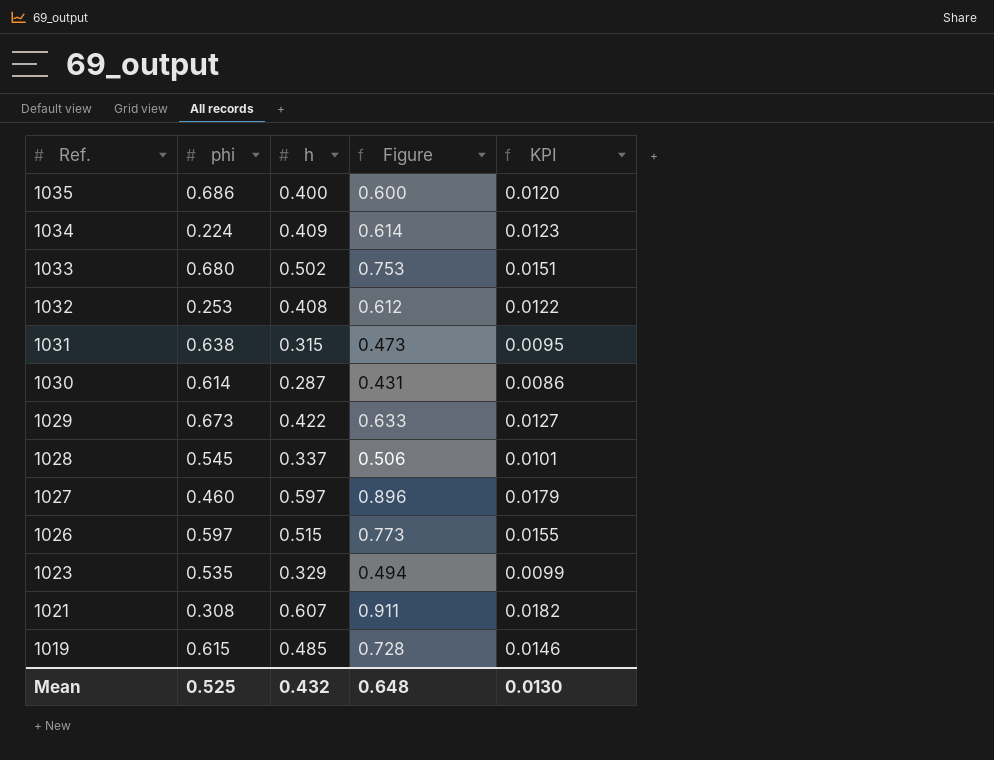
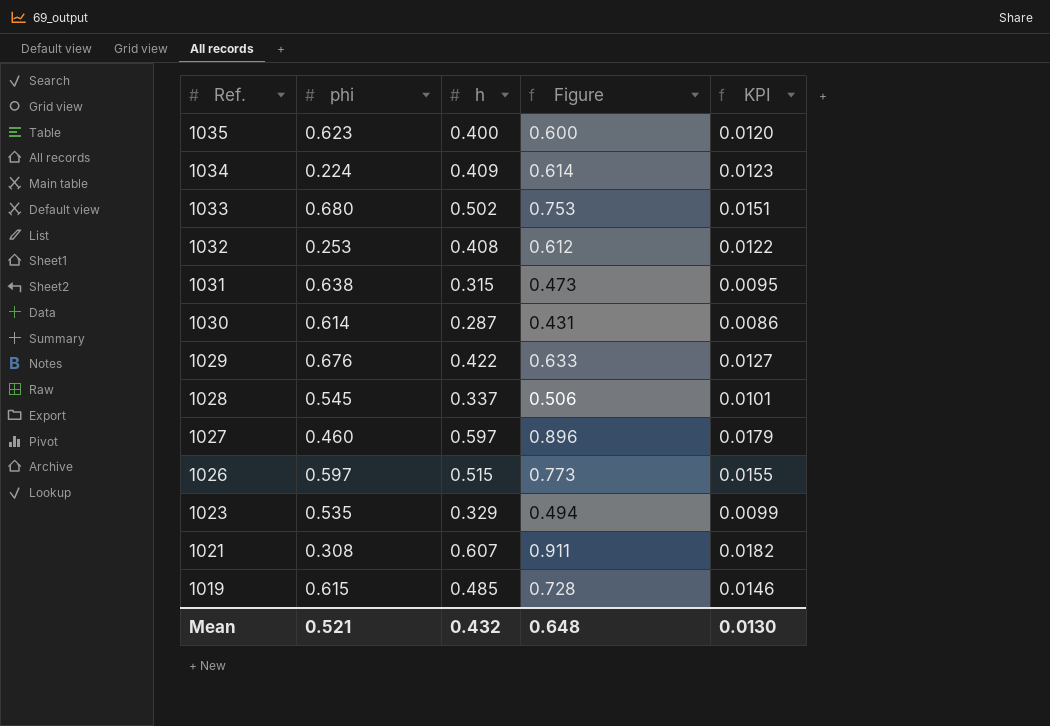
1035 | phi: 0.686 -> 0.623
1029 | phi: 0.673 -> 0.676
Mean | phi: 0.525 -> 0.521

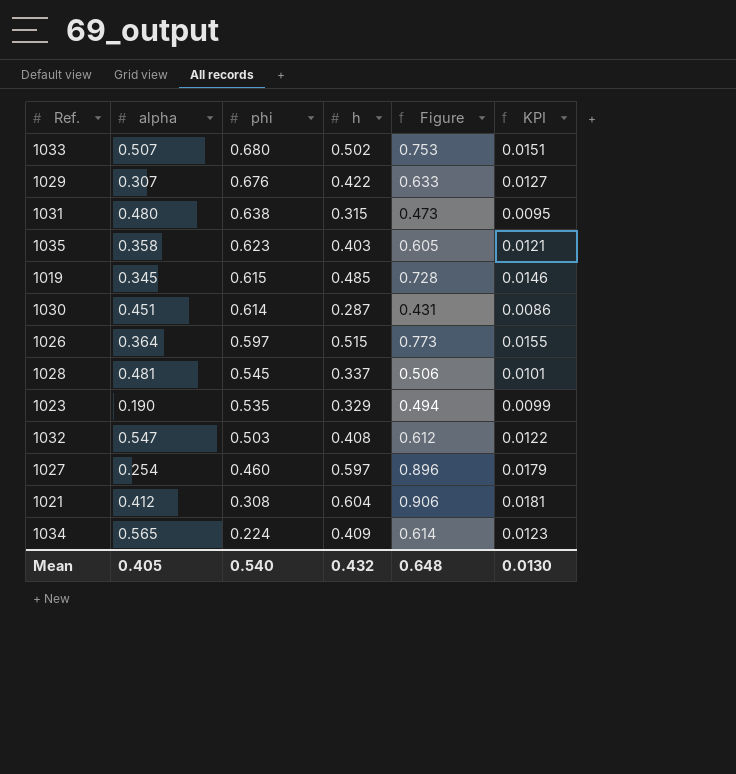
row order: Ref. descending -> phi descending
column alpha | position: none -> 2
1035 | h: 0.400 -> 0.403
1035 | Figure: 0.600 -> 0.605
1035 | KPI: 0.0120 -> 0.0121
1032 | phi: 0.253 -> 0.503
1021 | h: 0.607 -> 0.604
1021 | Figure: 0.911 -> 0.906
1021 | KPI: 0.0182 -> 0.0181
Mean | phi: 0.521 -> 0.540

